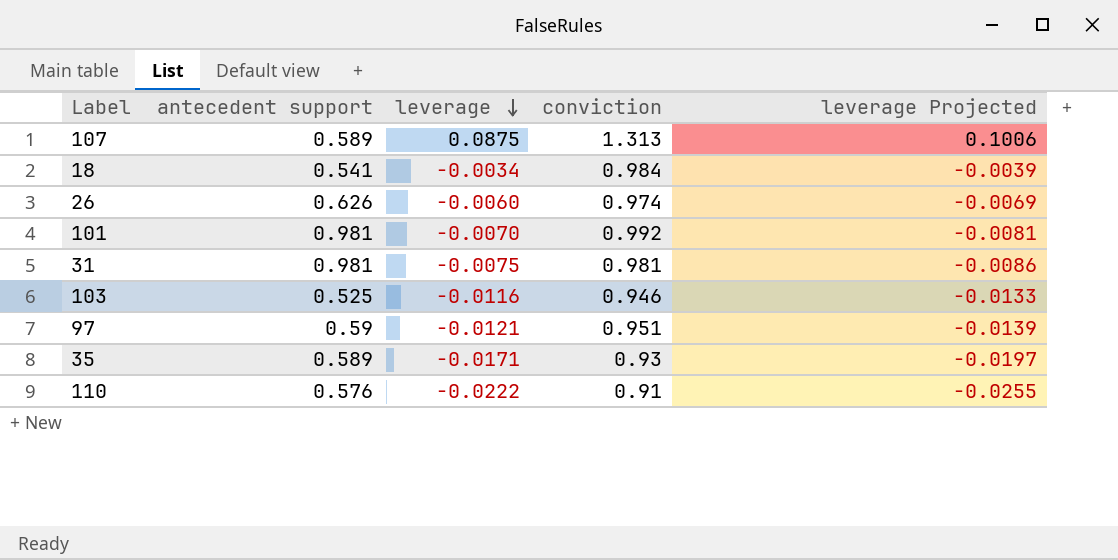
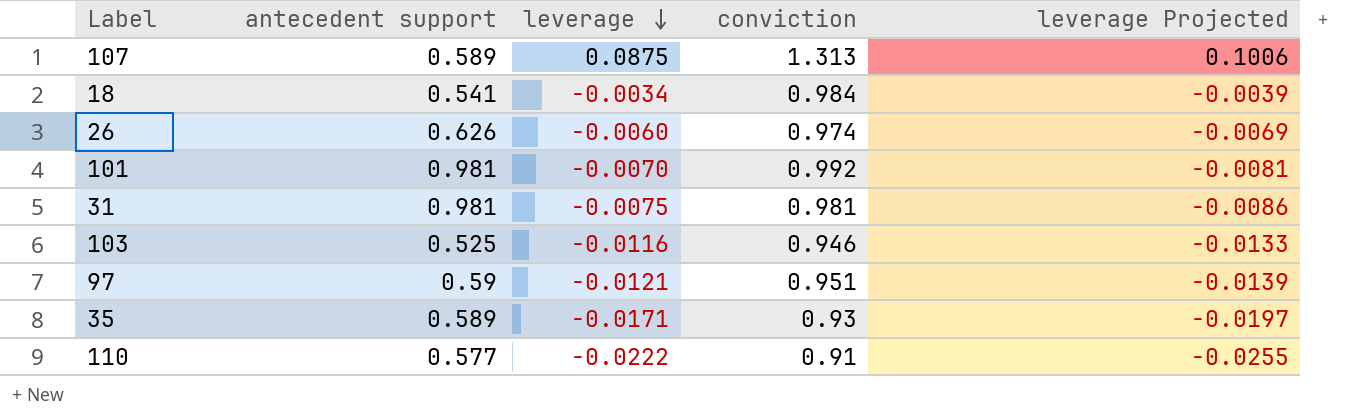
110 | antecedent support: 0.576 -> 0.577

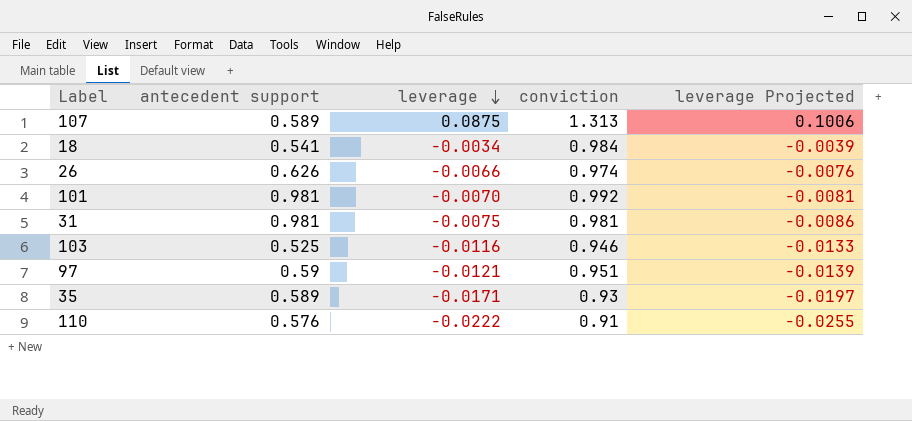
26 | leverage: -0.0060 -> -0.0066
26 | leverage Projected: -0.0069 -> -0.0076
110 | antecedent support: 0.577 -> 0.576

